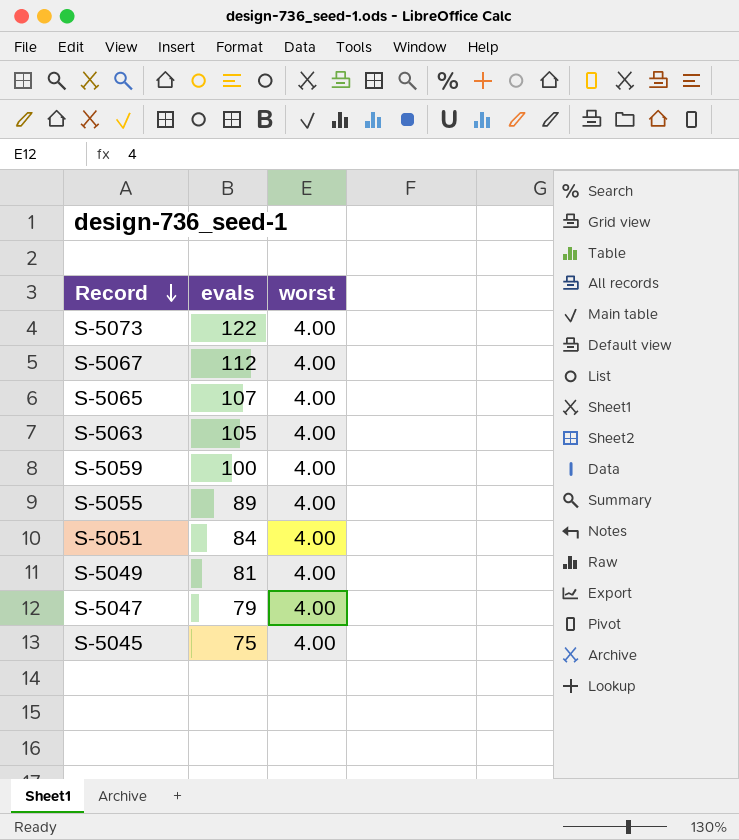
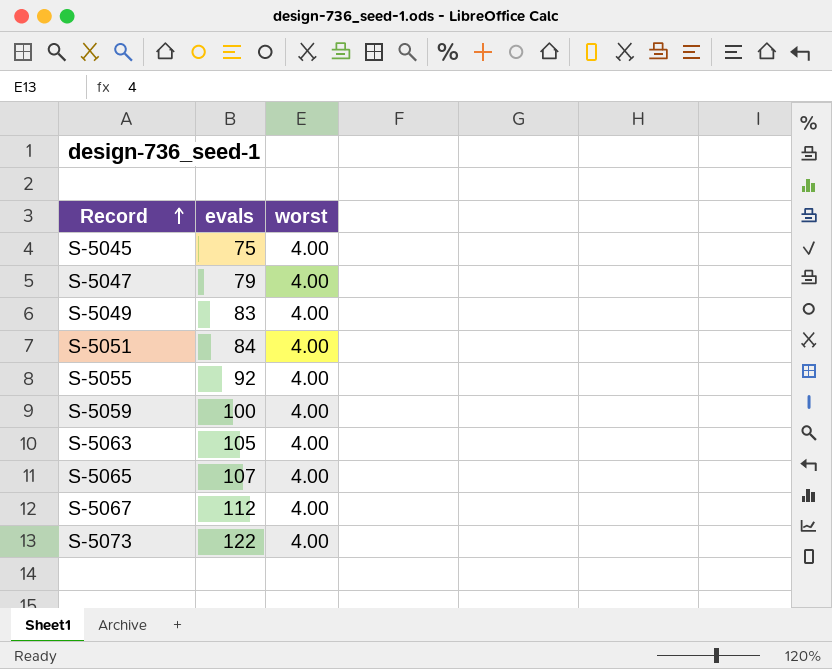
row order: Record descending -> Record ascending
S-5049 | evals: 81 -> 83
S-5055 | evals: 89 -> 92

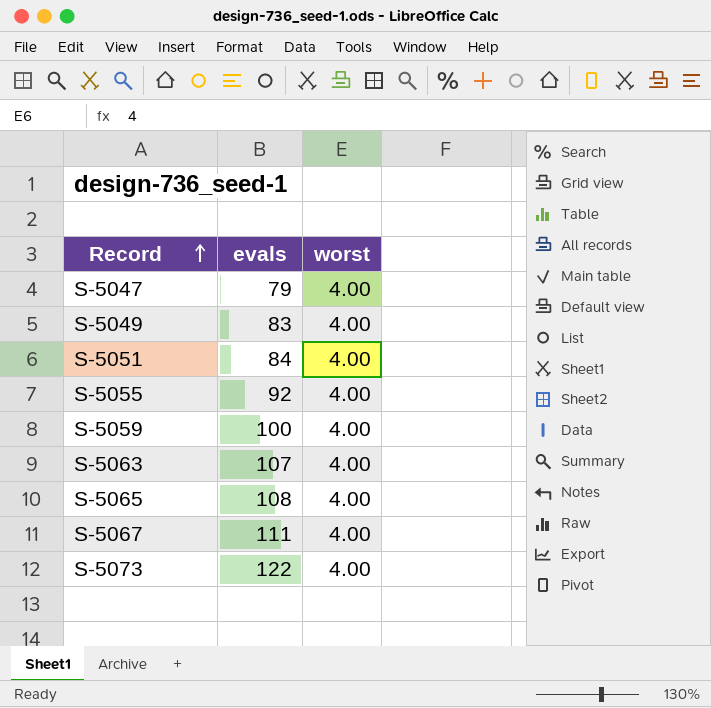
row S-5045: 75 | 4.00 -> none
S-5063 | evals: 105 -> 107
S-5065 | evals: 107 -> 108
S-5067 | evals: 112 -> 111

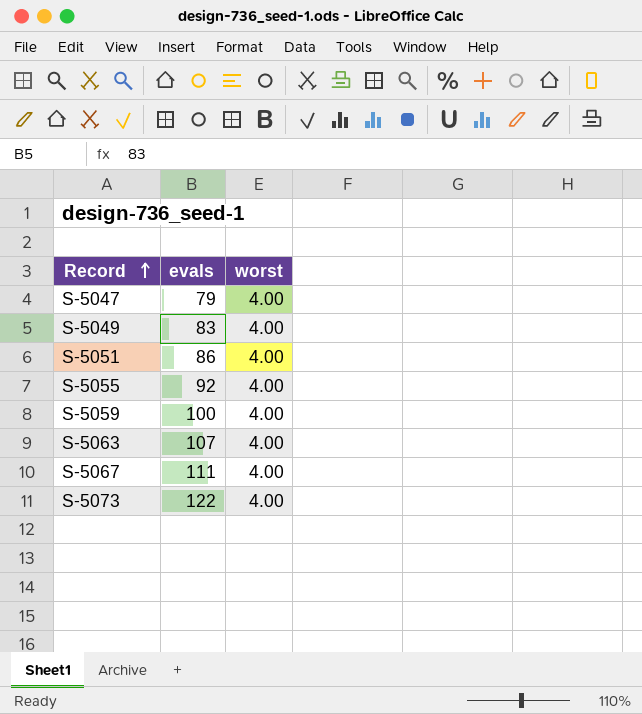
row S-5065: 108 | 4.00 -> none
S-5051 | evals: 84 -> 86

